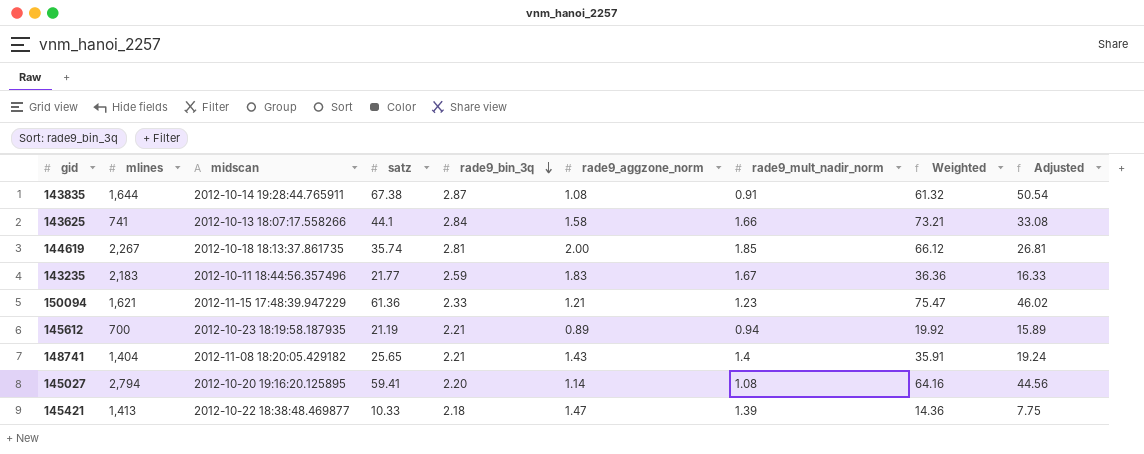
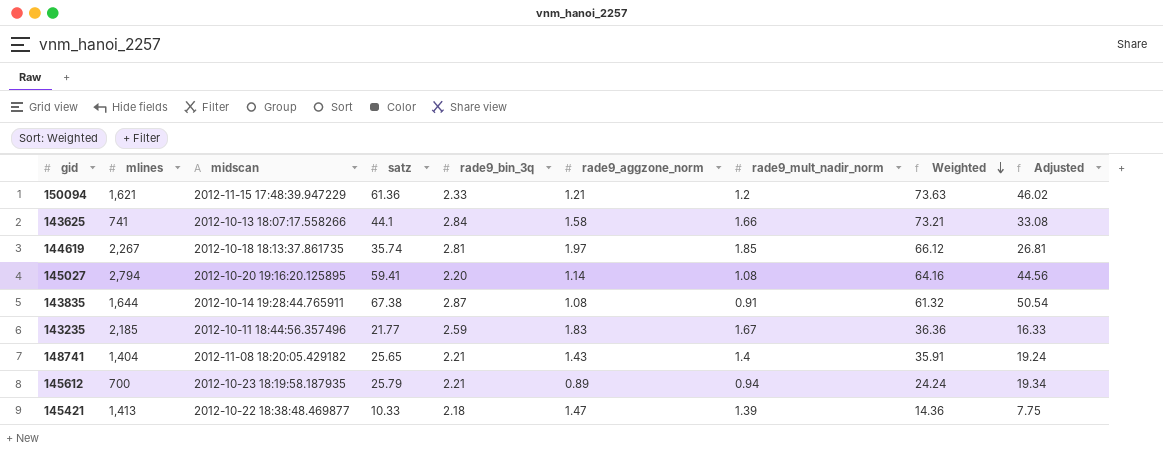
row order: rade9_bin_3q descending -> Weighted descending
150094 | rade9_mult_nadir_norm: 1.23 -> 1.2
150094 | Weighted: 75.47 -> 73.63
144619 | rade9_aggzone_norm: 2.00 -> 1.97
143235 | mlines: 2,183 -> 2,185
145612 | satz: 21.19 -> 25.79
145612 | Weighted: 19.92 -> 24.24
145612 | Adjusted: 15.89 -> 19.34

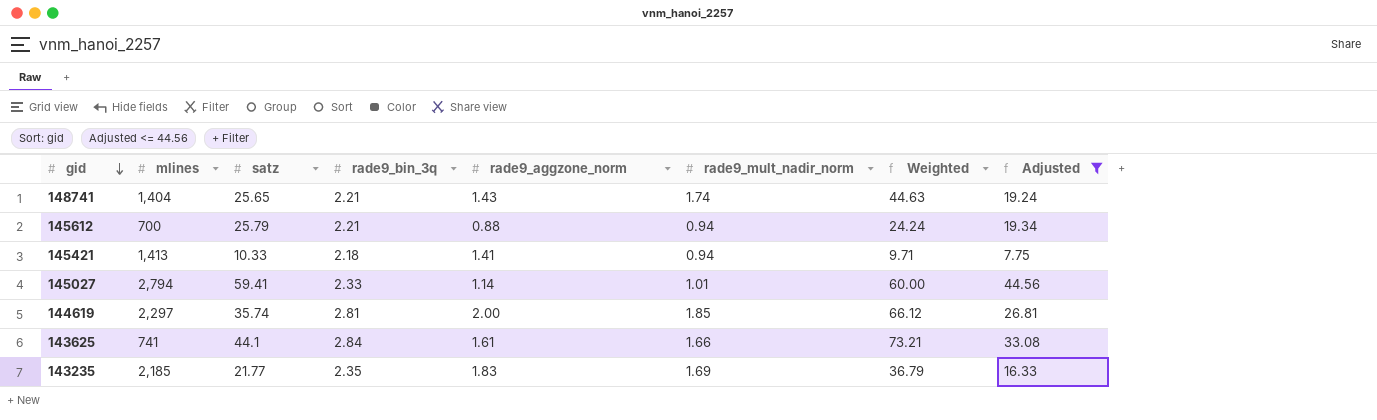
filter: none -> Adjusted <= 44.56
row order: Weighted descending -> gid descending
column midscan | position: 3 -> none
148741 | rade9_mult_nadir_norm: 1.4 -> 1.74
148741 | Weighted: 35.91 -> 44.63
145612 | rade9_aggzone_norm: 0.89 -> 0.88
145421 | rade9_aggzone_norm: 1.47 -> 1.41
145421 | rade9_mult_nadir_norm: 1.39 -> 0.94
145421 | Weighted: 14.36 -> 9.71
145027 | rade9_bin_3q: 2.20 -> 2.33
145027 | rade9_mult_nadir_norm: 1.08 -> 1.01
145027 | Weighted: 64.16 -> 60.00
144619 | mlines: 2,267 -> 2,297
144619 | rade9_aggzone_norm: 1.97 -> 2.00
143625 | rade9_aggzone_norm: 1.58 -> 1.61
143235 | rade9_bin_3q: 2.59 -> 2.35
143235 | rade9_mult_nadir_norm: 1.67 -> 1.69
143235 | Weighted: 36.36 -> 36.79

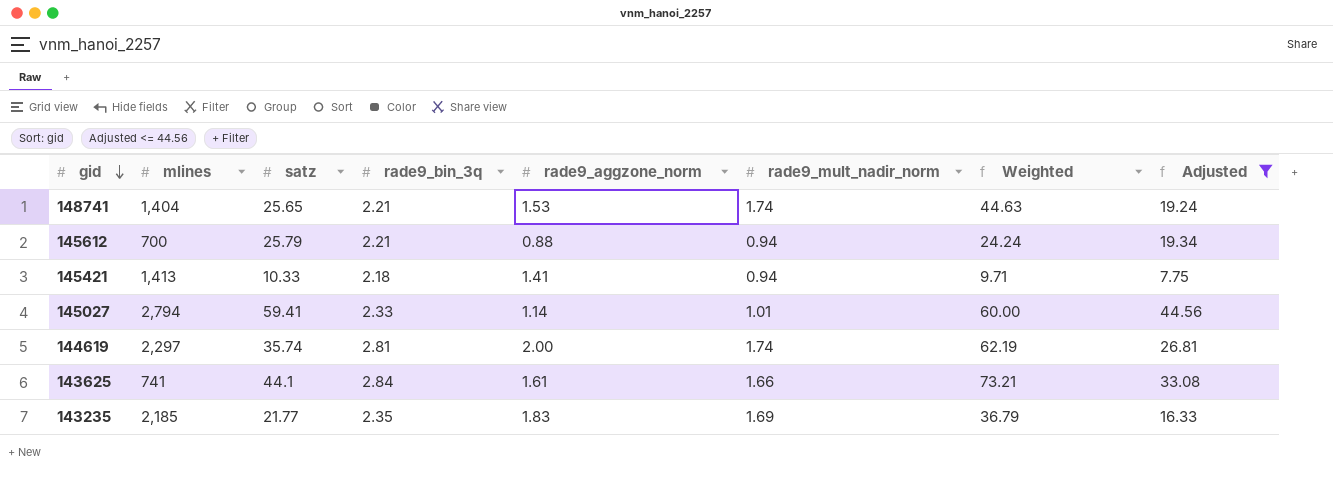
148741 | rade9_aggzone_norm: 1.43 -> 1.53
144619 | rade9_mult_nadir_norm: 1.85 -> 1.74
144619 | Weighted: 66.12 -> 62.19

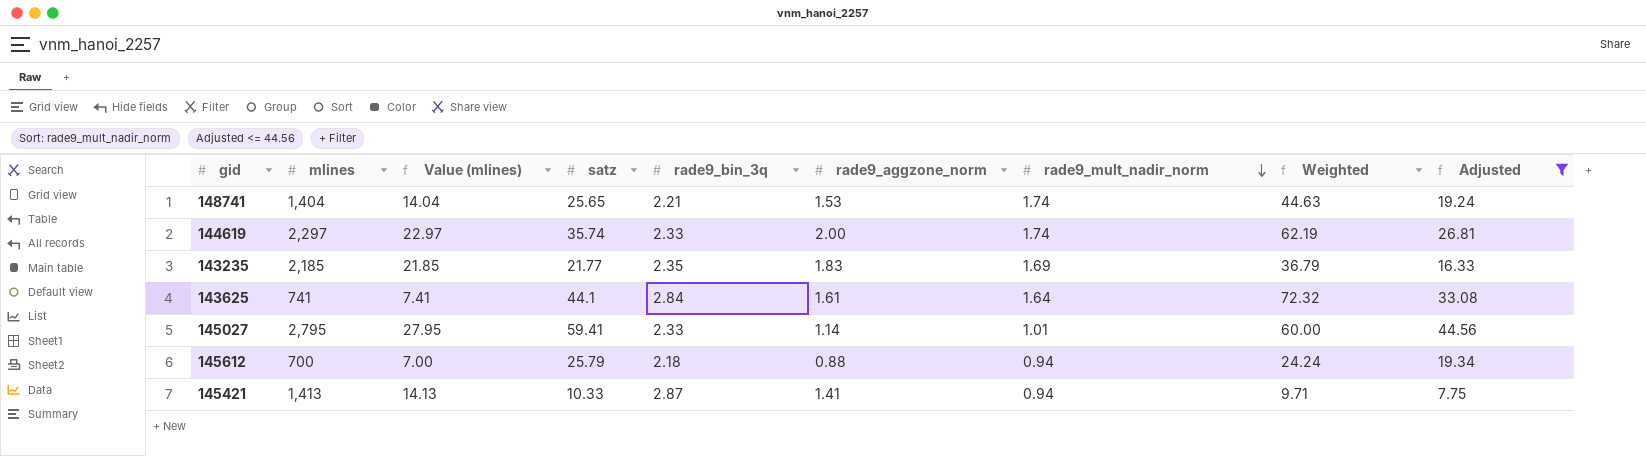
row order: gid descending -> rade9_mult_nadir_norm descending
column Value (mlines) | formula: none -> [mlines] * 0.01
144619 | rade9_bin_3q: 2.81 -> 2.33
143625 | rade9_mult_nadir_norm: 1.66 -> 1.64
143625 | Weighted: 73.21 -> 72.32
145027 | mlines: 2,794 -> 2,795
145612 | rade9_bin_3q: 2.21 -> 2.18
145421 | rade9_bin_3q: 2.18 -> 2.87

